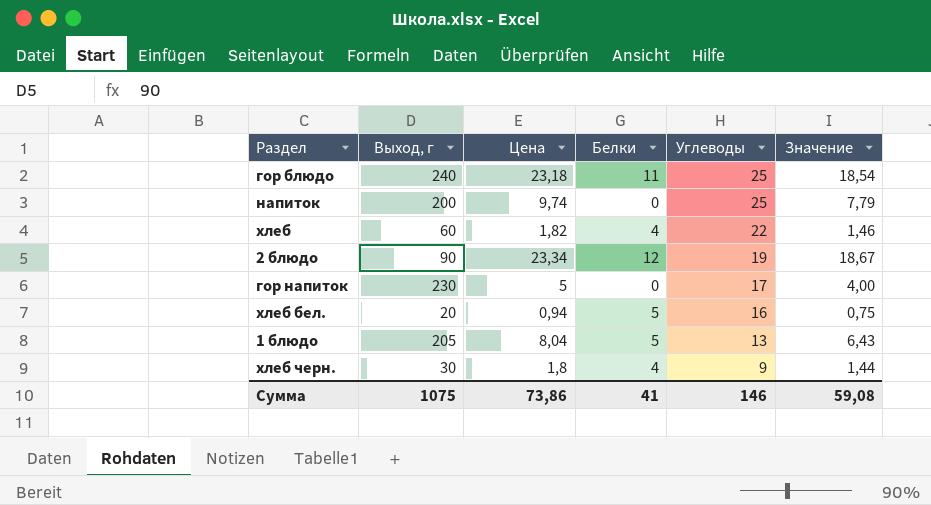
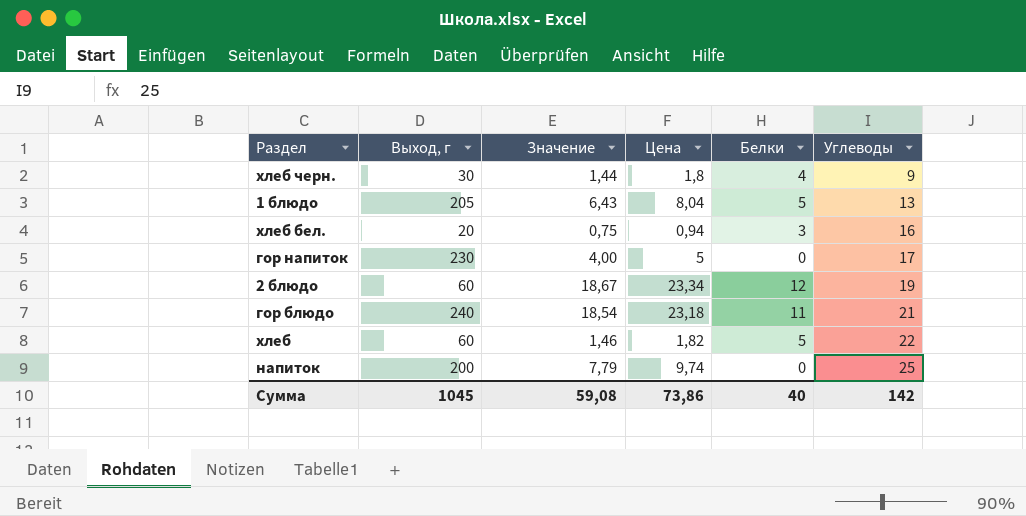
row order: Углеводы descending -> Углеводы ascending
column Значение | position: 6 -> 3
хлеб бел. | Белки: 5 -> 3
2 блюдо | Выход, г: 90 -> 60
гор блюдо | Углеводы: 25 -> 21
хлеб | Белки: 4 -> 5
Сумма | Выход, г: 1075 -> 1045
Сумма | Белки: 41 -> 40
Сумма | Углеводы: 146 -> 142

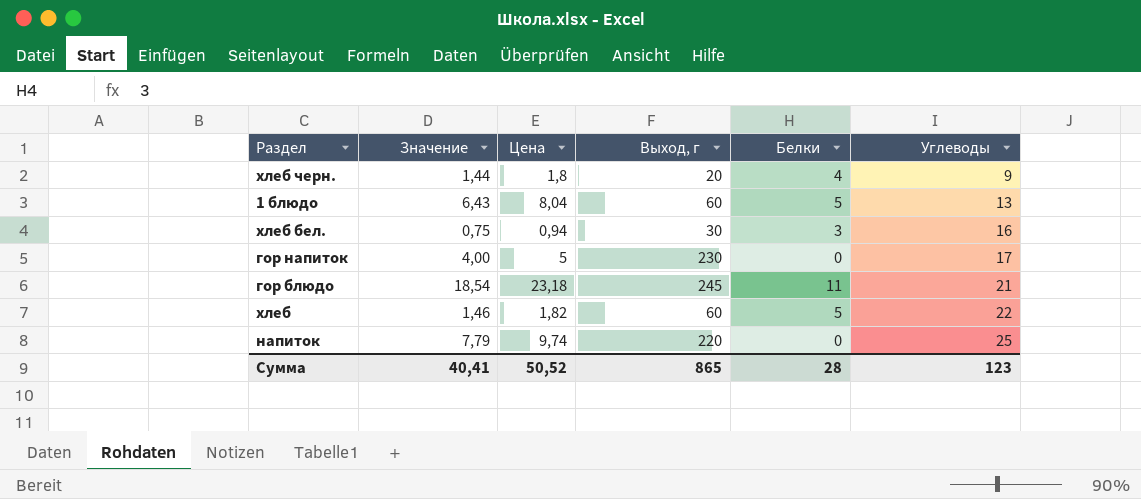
column Выход, г | position: 2 -> 4
row 2 блюдо: 60 | 18,67 | 23,34 | 12 | 19 -> none
хлеб черн. | Выход, г: 30 -> 20
1 блюдо | Выход, г: 205 -> 60
хлеб бел. | Выход, г: 20 -> 30
гор блюдо | Выход, г: 240 -> 245
напиток | Выход, г: 200 -> 220
Сумма | Значение: 59,08 -> 40,41
Сумма | Цена: 73,86 -> 50,52
Сумма | Выход, г: 1045 -> 865
Сумма | Белки: 40 -> 28
Сумма | Углеводы: 142 -> 123

